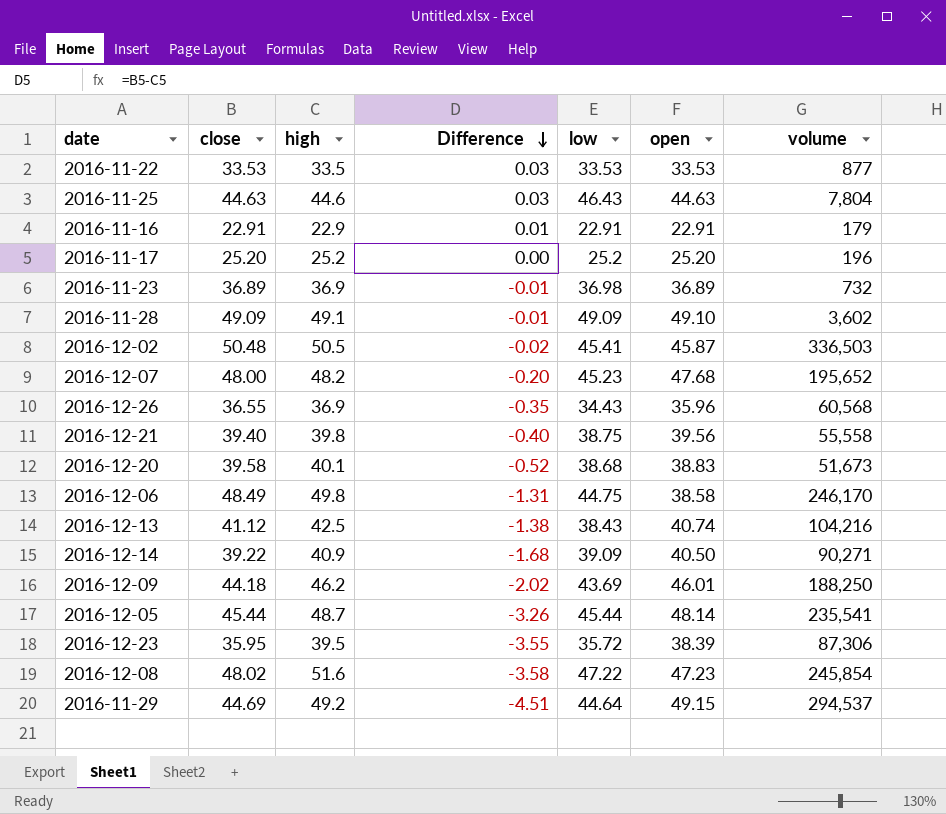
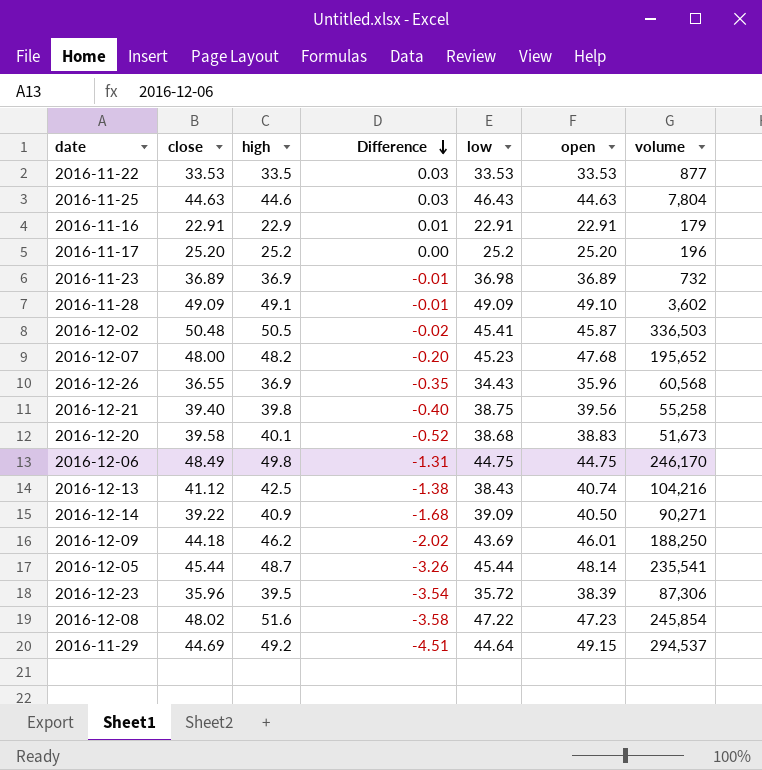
2016-12-21 | volume: 55,558 -> 55,258
2016-12-06 | open: 38.58 -> 44.75
2016-12-23 | close: 35.95 -> 35.96
2016-12-23 | Difference: -3.55 -> -3.54

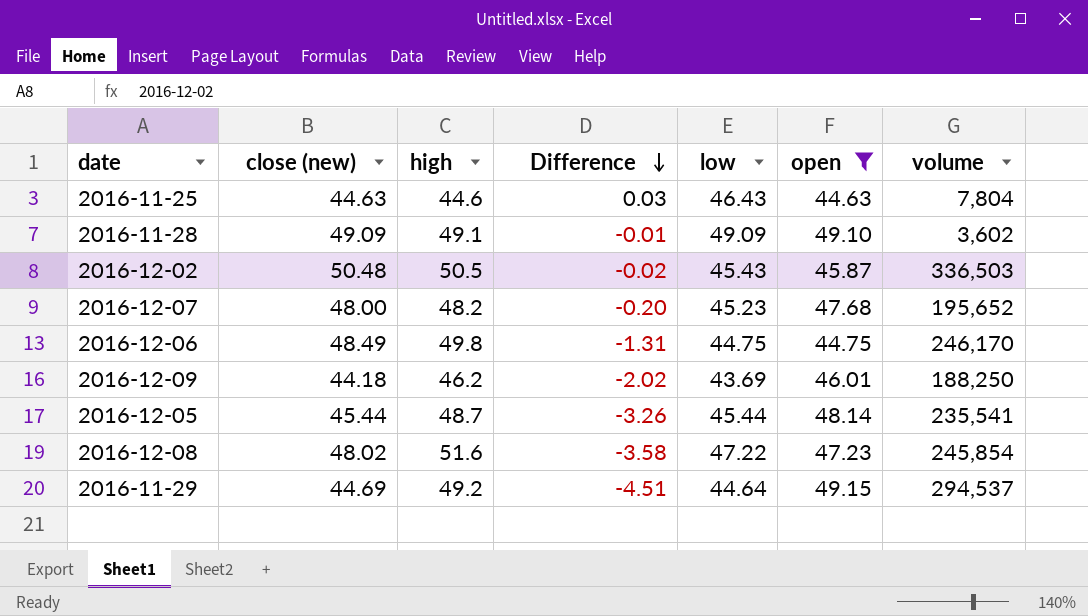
filter: none -> open >= 44.63
column name: close -> close (new)
2016-12-02 | low: 45.41 -> 45.43

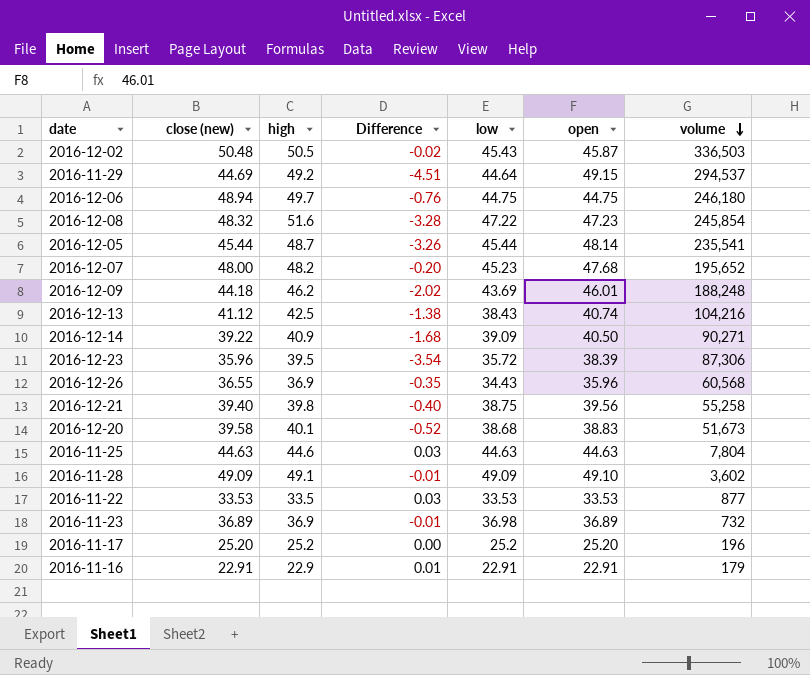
filter: open >= 44.63 -> none
row order: Difference descending -> volume descending
2016-12-06 | close (new): 48.49 -> 48.94
2016-12-06 | high: 49.8 -> 49.7
2016-12-06 | Difference: -1.31 -> -0.76
2016-12-06 | volume: 246,170 -> 246,180
2016-12-08 | close (new): 48.02 -> 48.32
2016-12-08 | Difference: -3.58 -> -3.28
2016-12-09 | volume: 188,250 -> 188,248
2016-11-25 | low: 46.43 -> 44.63

